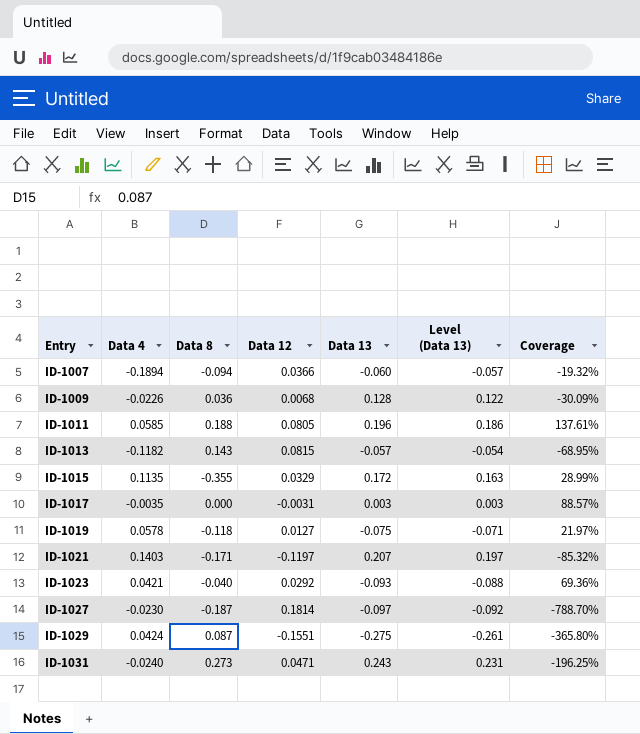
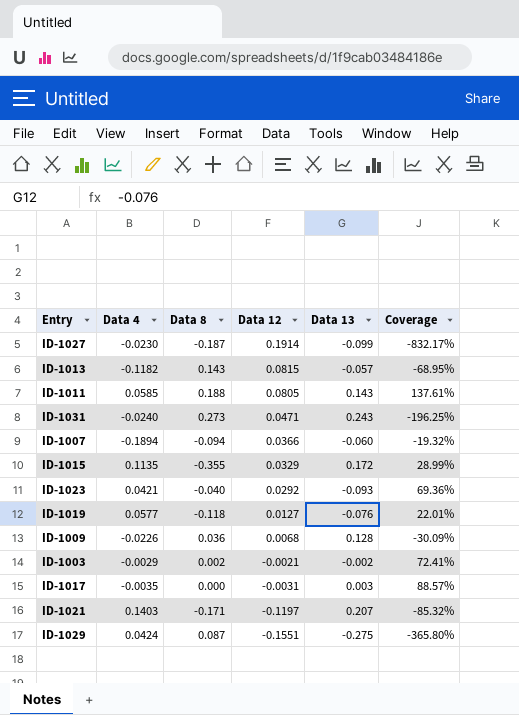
row order: Entry ascending -> Data 12 descending
column Level (Data 13) | formula: [Data 13] * 0.95 -> none
ID-1027 | Data 12: 0.1814 -> 0.1914
ID-1027 | Data 13: -0.097 -> -0.099
ID-1027 | Coverage: -788.70% -> -832.17%
ID-1011 | Data 13: 0.196 -> 0.143
ID-1019 | Data 4: 0.0578 -> 0.0577
ID-1019 | Data 13: -0.075 -> -0.076
ID-1019 | Coverage: 21.97% -> 22.01%
row ID-1003: none -> -0.0029 | 0.002 | -0.0021 | -0.002 | 72.41%

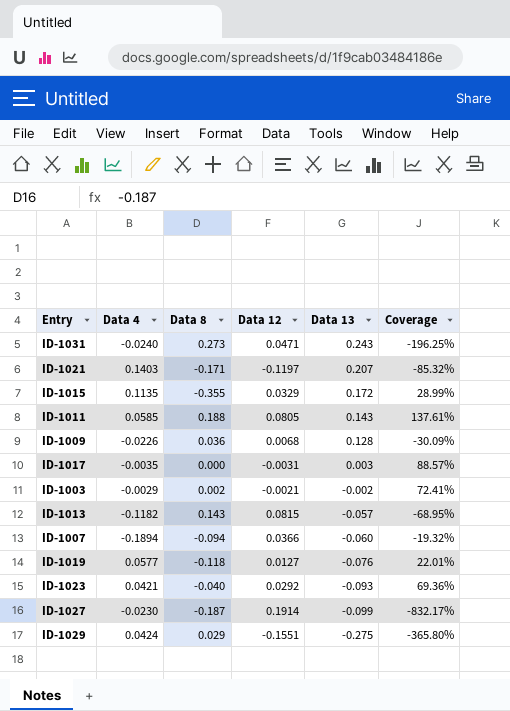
row order: Data 12 descending -> Data 13 descending
ID-1029 | Data 8: 0.087 -> 0.029

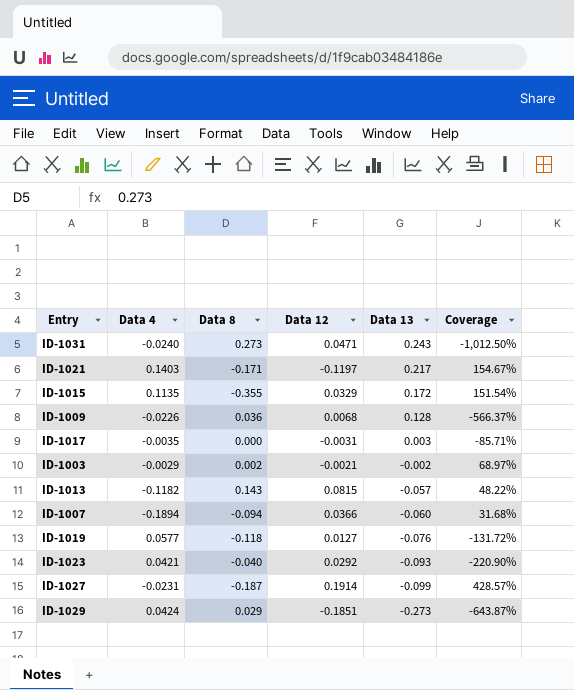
column Coverage | formula: [Data 12] / [Data 4] -> [Data 13] / [Data 4]
row ID-1011: 0.0585 | 0.188 | 0.0805 | 0.143 | 137.61% -> none
ID-1021 | Data 13: 0.207 -> 0.217
ID-1027 | Data 4: -0.0230 -> -0.0231
ID-1029 | Data 12: -0.1551 -> -0.1851
ID-1029 | Data 13: -0.275 -> -0.273

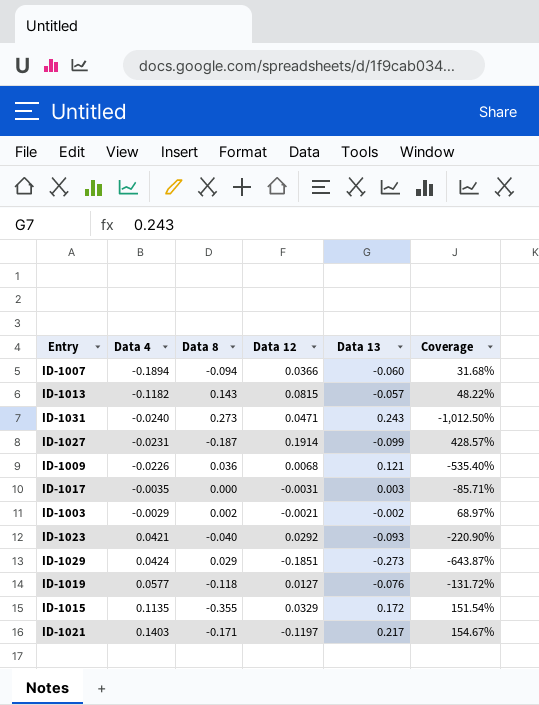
row order: Data 13 descending -> Data 4 ascending
ID-1009 | Data 13: 0.128 -> 0.121
ID-1009 | Coverage: -566.37% -> -535.40%

